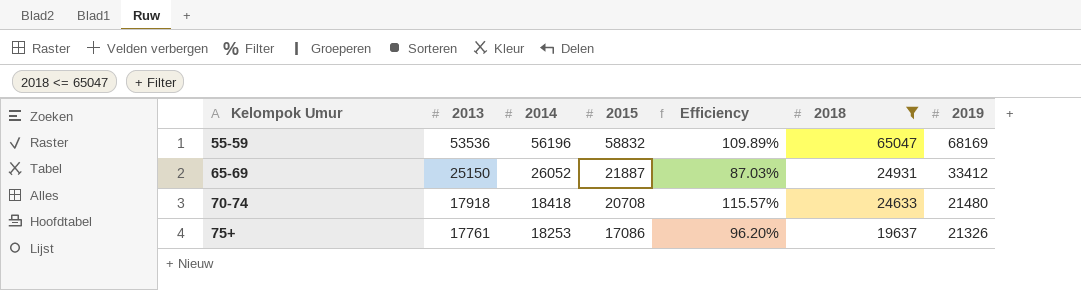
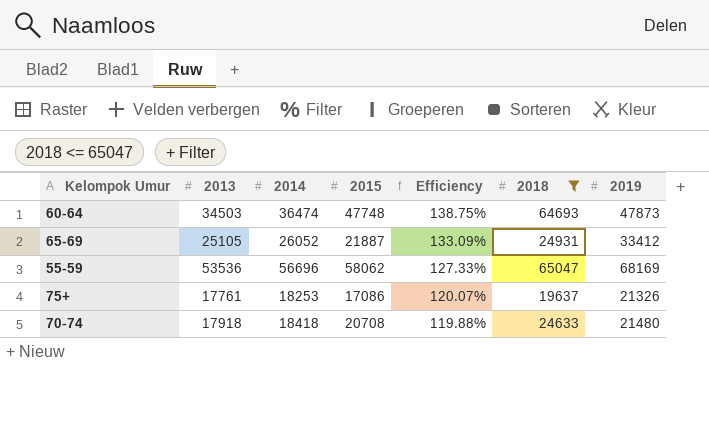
row order: Kelompok Umur ascending -> Efficiency descending
column Efficiency | formula: [2015] / [2013] -> [2019] / [2013]
row 60-64: none -> 34503 | 36474 | 47748 | 138.75% | 64693 | 47873
65-69 | 2013: 25150 -> 25105
55-59 | 2014: 56196 -> 56696
55-59 | 2015: 58832 -> 58062

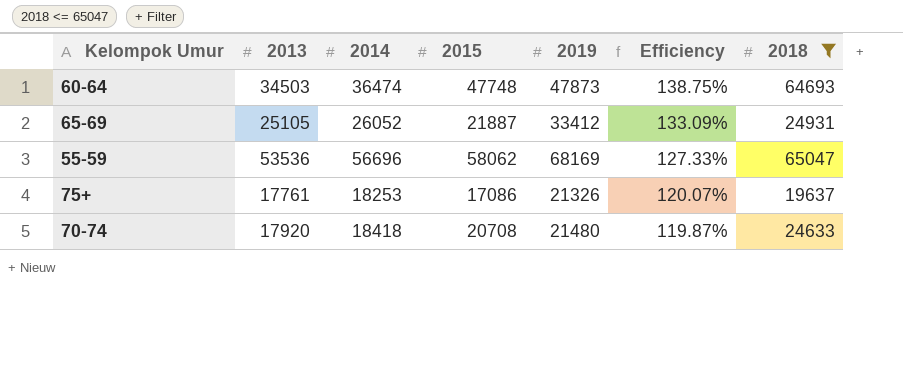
column 2019 | position: 7 -> 5
70-74 | 2013: 17918 -> 17920
70-74 | Efficiency: 119.88% -> 119.87%

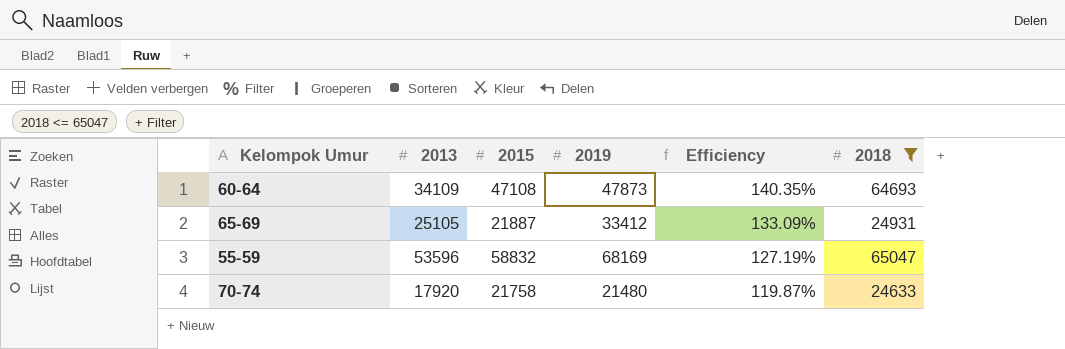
column 2014 | position: 3 -> none
row 75+: 17761 | 18253 | 17086 | 21326 | 120.07% | 19637 -> none
60-64 | 2013: 34503 -> 34109
60-64 | 2015: 47748 -> 47108
60-64 | Efficiency: 138.75% -> 140.35%
55-59 | 2013: 53536 -> 53596
55-59 | 2015: 58062 -> 58832
55-59 | Efficiency: 127.33% -> 127.19%
70-74 | 2015: 20708 -> 21758

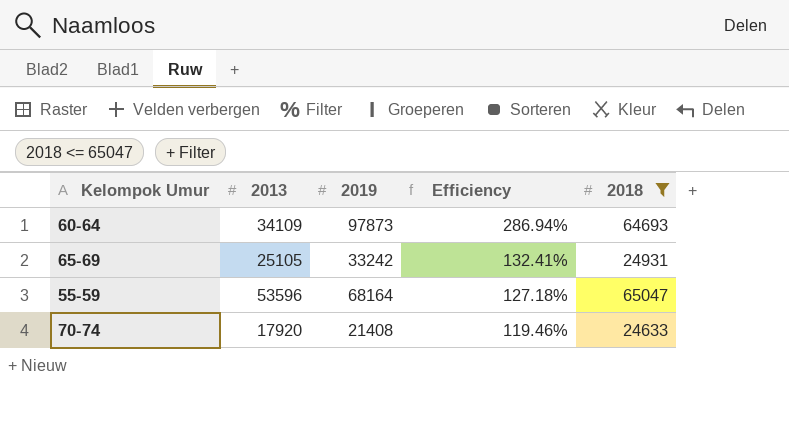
column 2015 | position: 3 -> none
60-64 | 2019: 47873 -> 97873
60-64 | Efficiency: 140.35% -> 286.94%
65-69 | 2019: 33412 -> 33242
65-69 | Efficiency: 133.09% -> 132.41%
55-59 | 2019: 68169 -> 68164
55-59 | Efficiency: 127.19% -> 127.18%
70-74 | 2019: 21480 -> 21408
70-74 | Efficiency: 119.87% -> 119.46%

